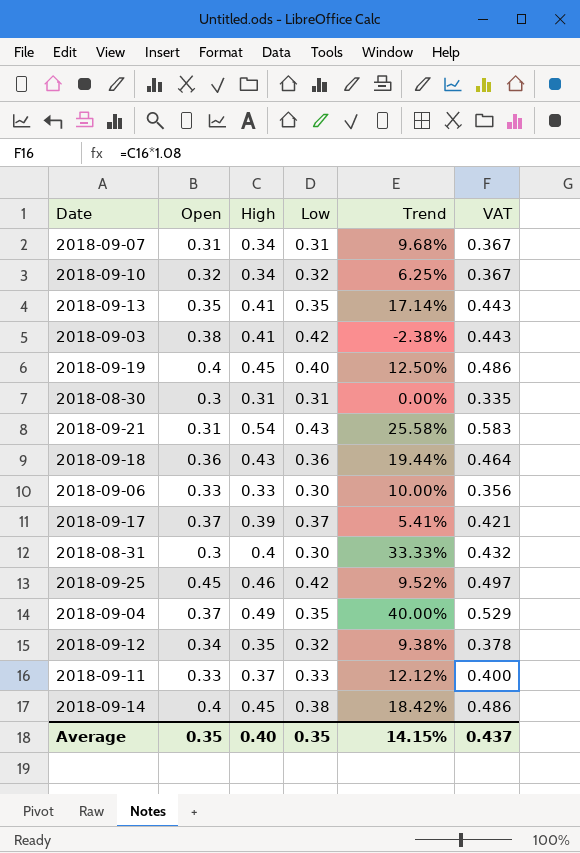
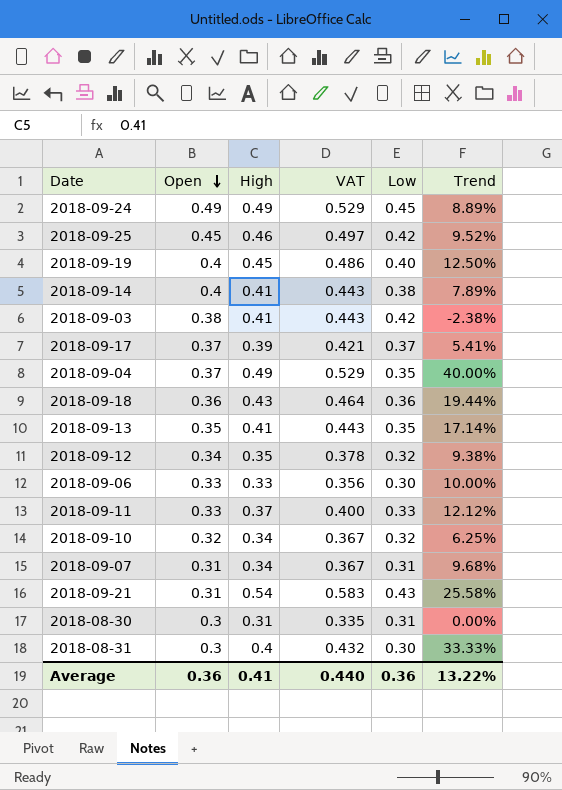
row order: none -> Open descending
column VAT | position: 6 -> 4
row 2018-09-24: none -> 0.49 | 0.49 | 0.529 | 0.45 | 8.89%
2018-09-14 | High: 0.45 -> 0.41
2018-09-14 | VAT: 0.486 -> 0.443
2018-09-14 | Trend: 18.42% -> 7.89%
Average | Open: 0.35 -> 0.36
Average | High: 0.40 -> 0.41
Average | VAT: 0.437 -> 0.440
Average | Low: 0.35 -> 0.36
Average | Trend: 14.15% -> 13.22%

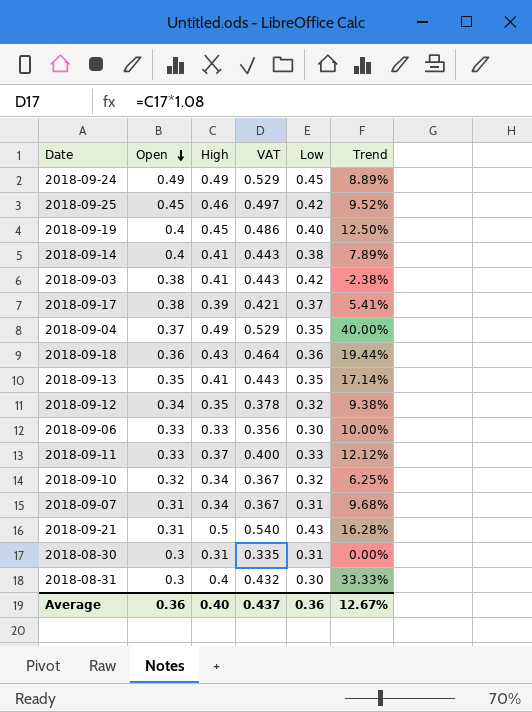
2018-09-17 | Open: 0.37 -> 0.38
2018-09-21 | High: 0.54 -> 0.5
2018-09-21 | VAT: 0.583 -> 0.540
2018-09-21 | Trend: 25.58% -> 16.28%
Average | High: 0.41 -> 0.40
Average | VAT: 0.440 -> 0.437
Average | Trend: 13.22% -> 12.67%

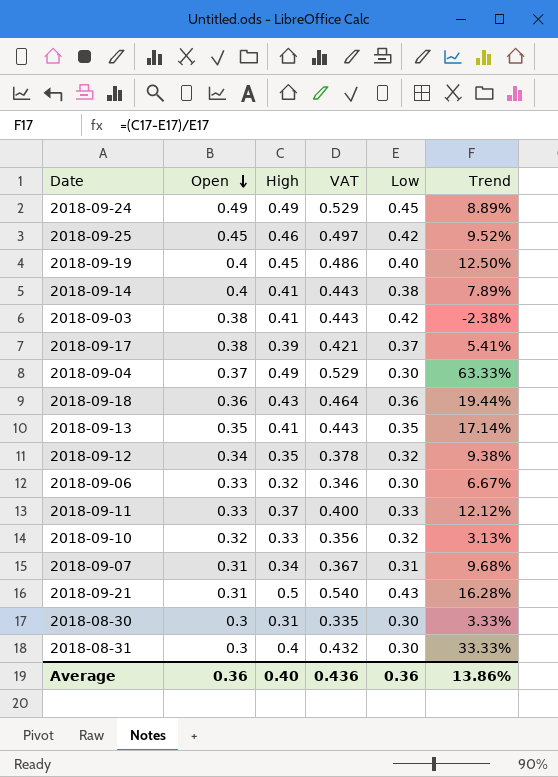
2018-09-04 | Low: 0.35 -> 0.30
2018-09-04 | Trend: 40.00% -> 63.33%
2018-09-06 | High: 0.33 -> 0.32
2018-09-06 | VAT: 0.356 -> 0.346
2018-09-06 | Trend: 10.00% -> 6.67%
2018-09-10 | High: 0.34 -> 0.33
2018-09-10 | VAT: 0.367 -> 0.356
2018-09-10 | Trend: 6.25% -> 3.13%
2018-08-30 | Low: 0.31 -> 0.30
2018-08-30 | Trend: 0.00% -> 3.33%
Average | VAT: 0.437 -> 0.436
Average | Trend: 12.67% -> 13.86%

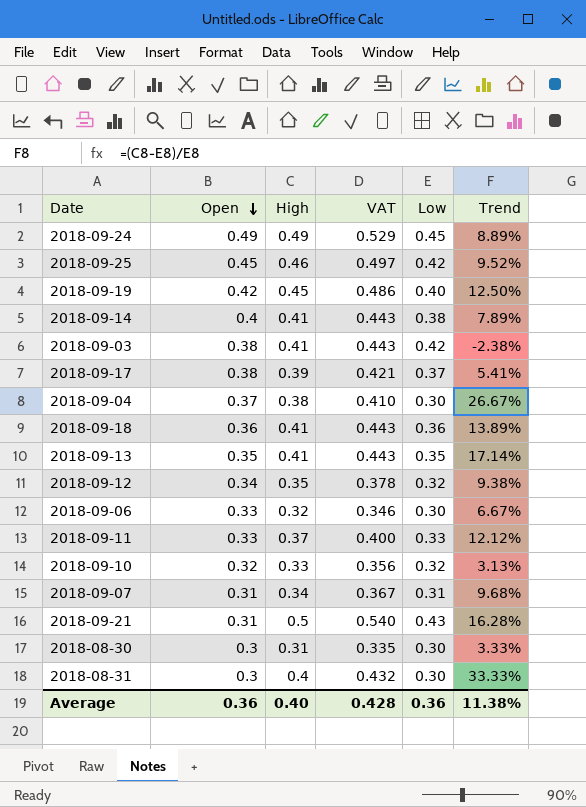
2018-09-19 | Open: 0.4 -> 0.42
2018-09-04 | High: 0.49 -> 0.38
2018-09-04 | VAT: 0.529 -> 0.410
2018-09-04 | Trend: 63.33% -> 26.67%
2018-09-18 | High: 0.43 -> 0.41
2018-09-18 | VAT: 0.464 -> 0.443
2018-09-18 | Trend: 19.44% -> 13.89%
Average | VAT: 0.436 -> 0.428
Average | Trend: 13.86% -> 11.38%

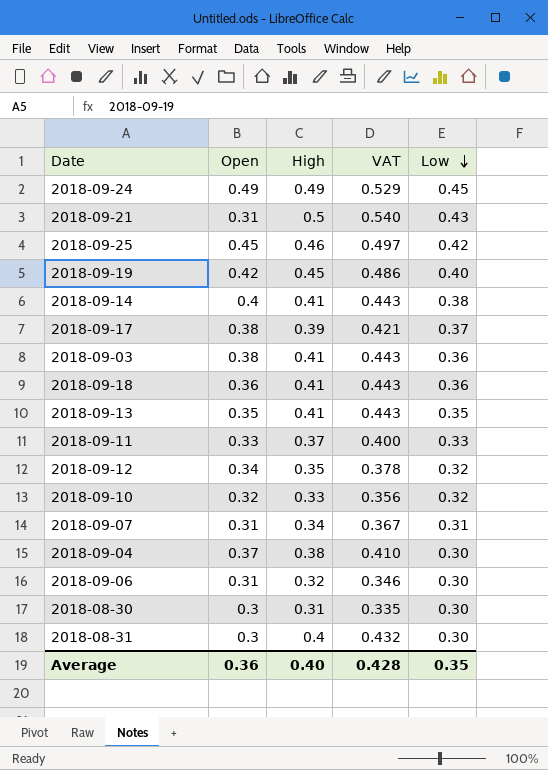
row order: Open descending -> Low descending
column Trend | formula: ([High] - [Low]) / [Low] -> none
2018-09-03 | Low: 0.42 -> 0.36
2018-09-06 | Open: 0.33 -> 0.31
Average | Low: 0.36 -> 0.35

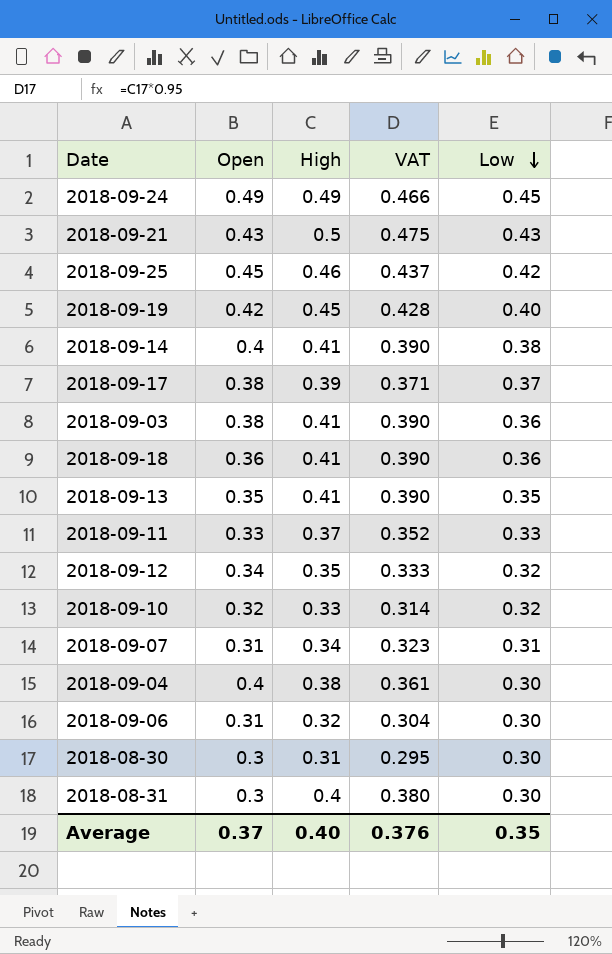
column VAT | formula: [High] * 1.08 -> [High] * 0.95
2018-09-21 | Open: 0.31 -> 0.43
2018-09-04 | Open: 0.37 -> 0.4
Average | Open: 0.36 -> 0.37
Average | VAT: 0.428 -> 0.376

